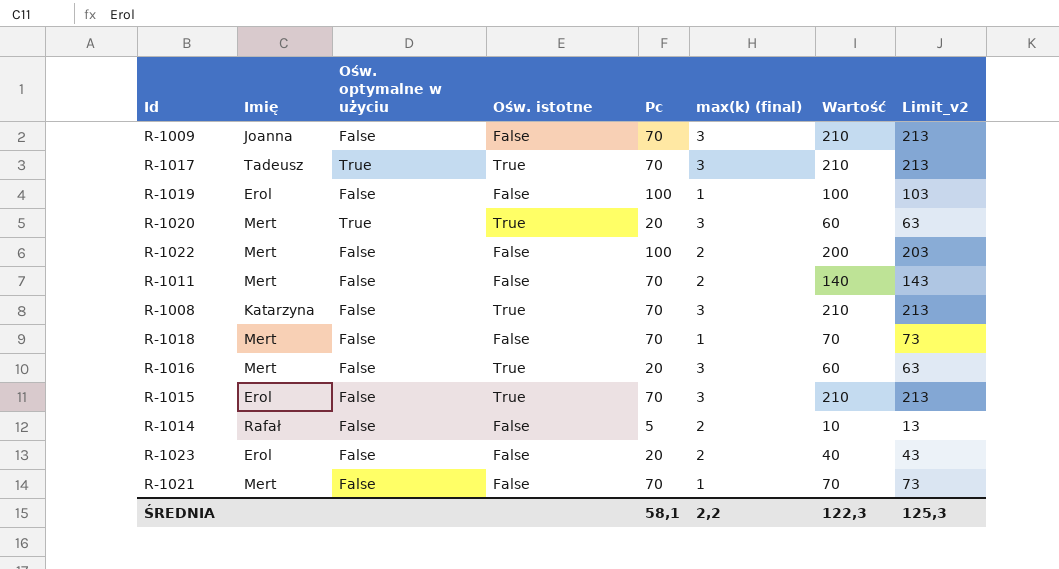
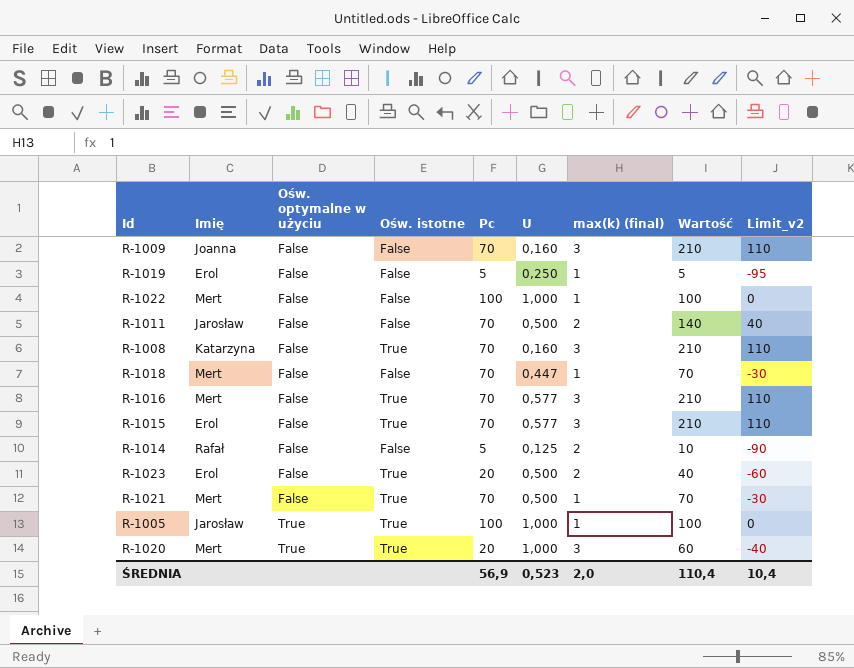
row order: none -> Ośw. optymalne w użyciu ascending
column U | position: none -> 6
column Limit_v2 | formula: [Wartość] + 3 -> [Wartość] - 100
row R-1017: Tadeusz | True | True | 70 | 3 | 210 | 213 -> none
R-1019 | Pc: 100 -> 5
R-1019 | Wartość: 100 -> 5
R-1022 | max(k) (final): 2 -> 1
R-1022 | Wartość: 200 -> 100
R-1011 | Imię: Mert -> Jarosław
R-1016 | Pc: 20 -> 70
R-1016 | Wartość: 60 -> 210
R-1023 | Ośw. istotne: False -> True
R-1021 | Ośw. istotne: False -> True
row R-1005: none -> Jarosław | True | True | 100 | 1,000 | 1 | 100 | 0
ŚREDNIA | Pc: 58,1 -> 56,9
ŚREDNIA | max(k) (final): 2,2 -> 2,0
ŚREDNIA | Wartość: 122,3 -> 110,4
ŚREDNIA | Limit_v2: 125,3 -> 10,4

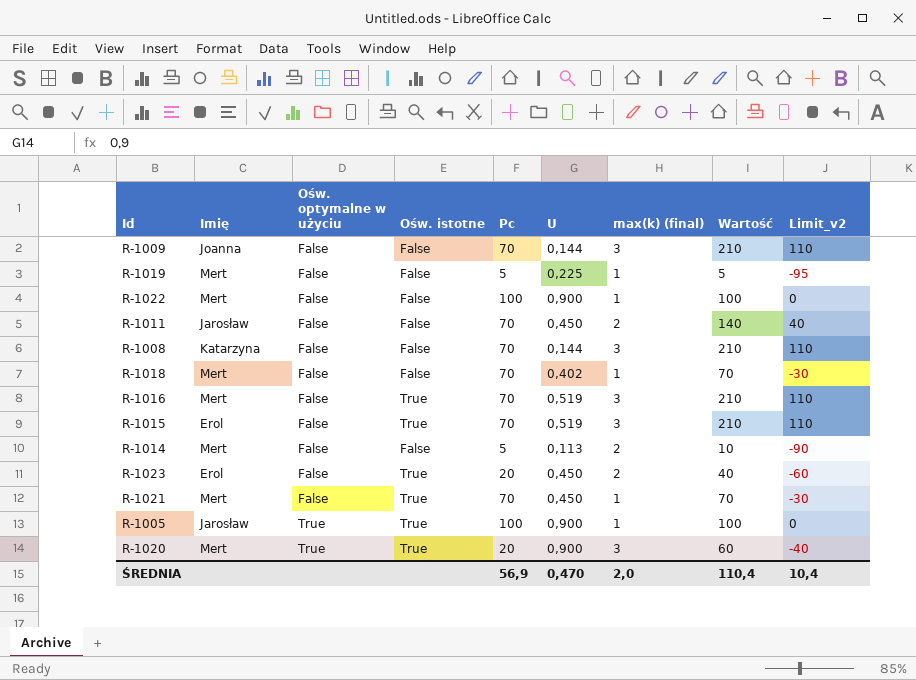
R-1009 | U: 0,160 -> 0,144
R-1019 | Imię: Erol -> Mert
R-1019 | U: 0,250 -> 0,225
R-1022 | U: 1,000 -> 0,900
R-1011 | U: 0,500 -> 0,450
R-1008 | Ośw. istotne: True -> False
R-1008 | U: 0,160 -> 0,144
R-1018 | U: 0,447 -> 0,402
R-1016 | U: 0,577 -> 0,519
R-1015 | U: 0,577 -> 0,519
R-1014 | Imię: Rafał -> Mert
R-1014 | U: 0,125 -> 0,113
R-1023 | U: 0,500 -> 0,450
R-1021 | U: 0,500 -> 0,450
R-1005 | U: 1,000 -> 0,900
R-1020 | U: 1,000 -> 0,900
ŚREDNIA | U: 0,523 -> 0,470

